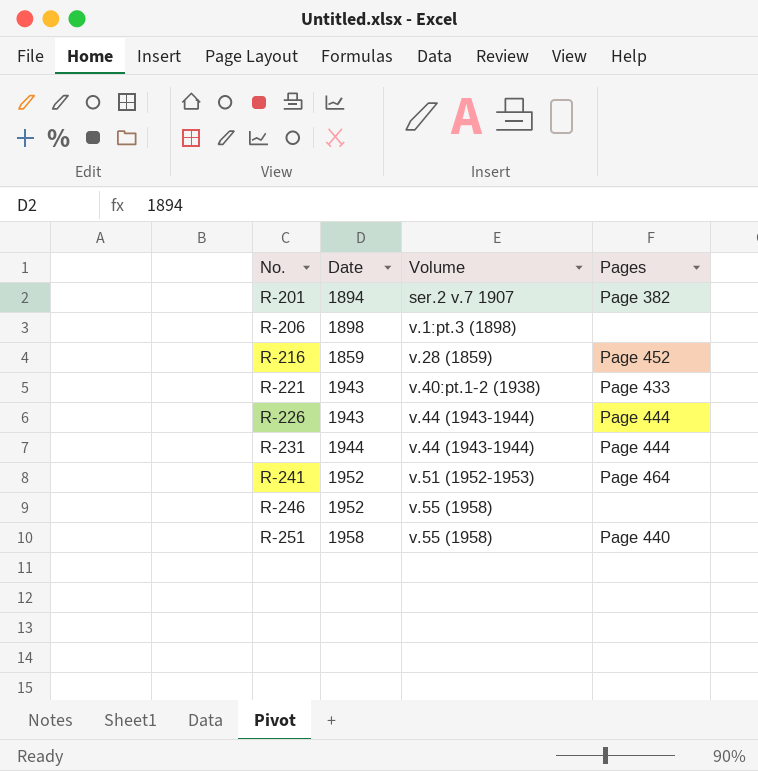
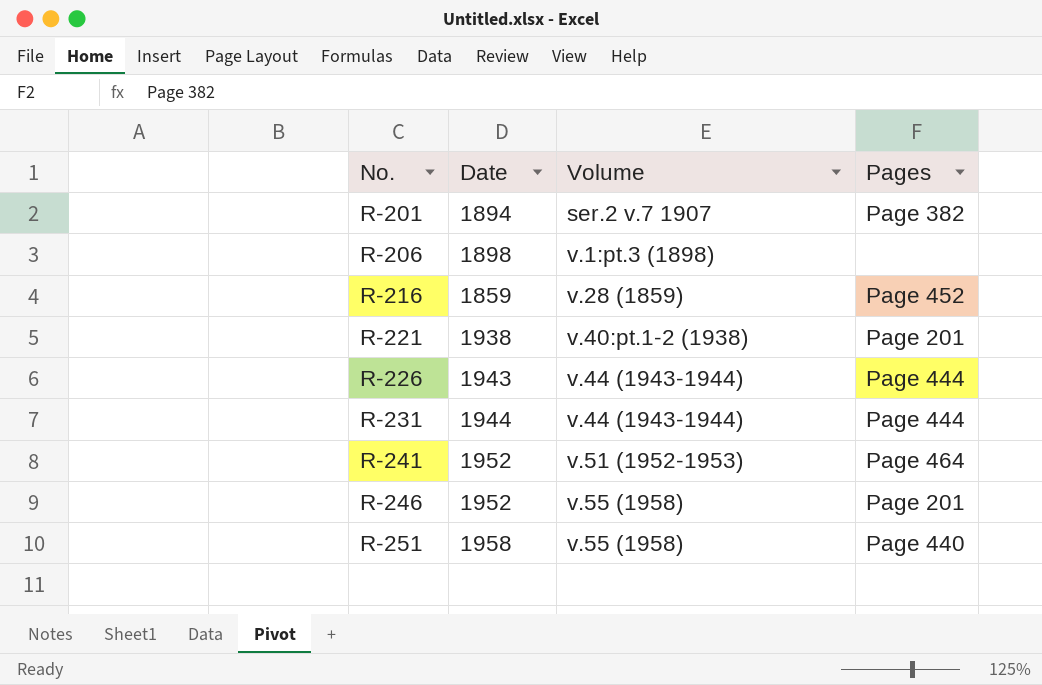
R-221 | Date: 1943 -> 1938
R-221 | Pages: Page 433 -> Page 201
R-246 | Pages: none -> Page 201

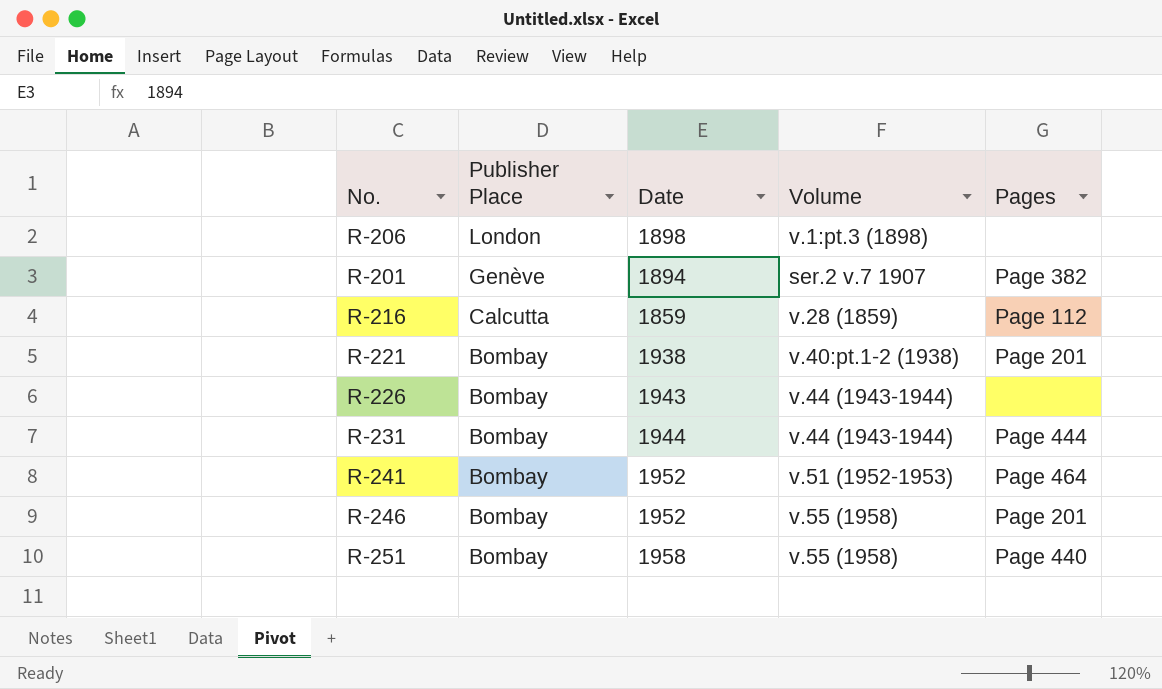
row order: No. ascending -> Publisher Place descending
column Publisher Place | position: none -> 2
R-216 | Pages: Page 452 -> Page 112
R-226 | Pages: Page 444 -> none

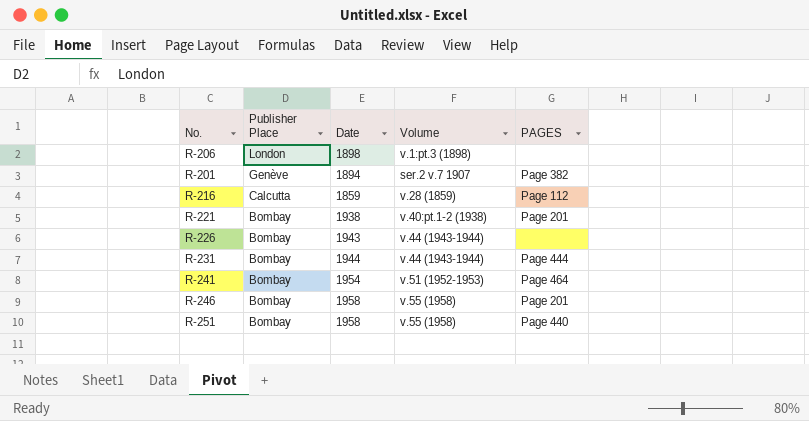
column name: Pages -> PAGES
R-241 | Date: 1952 -> 1954
R-246 | Date: 1952 -> 1958

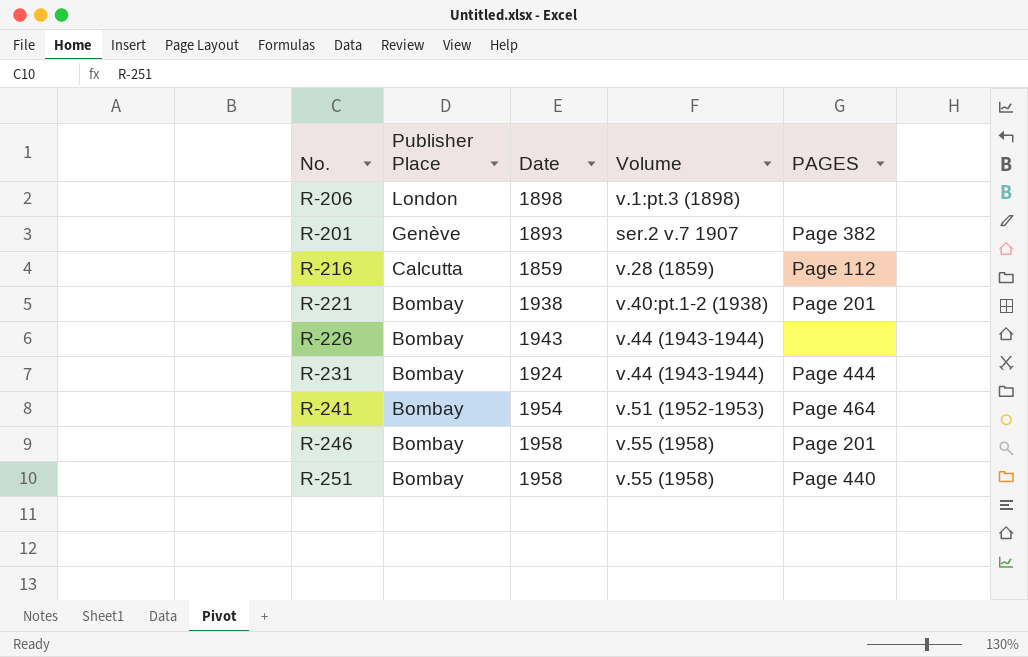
R-201 | Date: 1894 -> 1893
R-231 | Date: 1944 -> 1924

